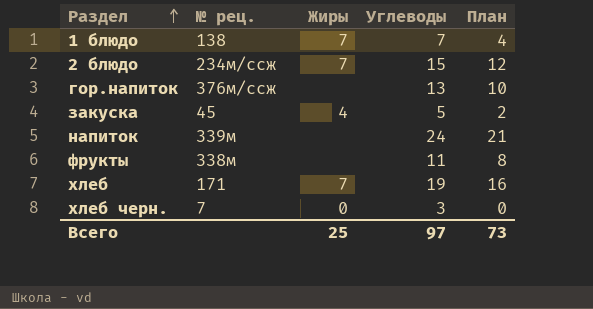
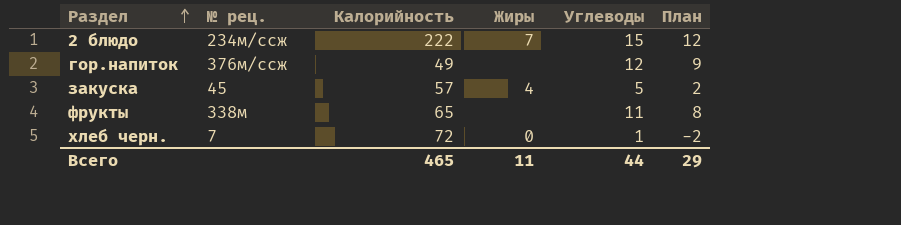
column Калорийность | position: none -> 3
row 1 блюдо: 138 | 7 | 7 | 4 -> none
row напиток: 339м | none | 24 | 21 -> none
row хлеб: 171 | 7 | 19 | 16 -> none
гор.напиток | Углеводы: 13 -> 12
гор.напиток | План: 10 -> 9
хлеб черн. | Углеводы: 3 -> 1
хлеб черн. | План: 0 -> -2
Всего | Жиры: 25 -> 11
Всего | Углеводы: 97 -> 44
Всего | План: 73 -> 29

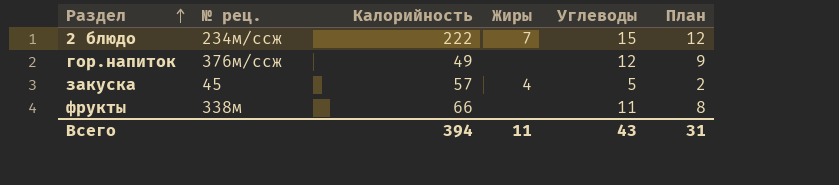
row хлеб черн.: 7 | 72 | 0 | 1 | -2 -> none
фрукты | Калорийность: 65 -> 66
Всего | Калорийность: 465 -> 394
Всего | Углеводы: 44 -> 43
Всего | План: 29 -> 31

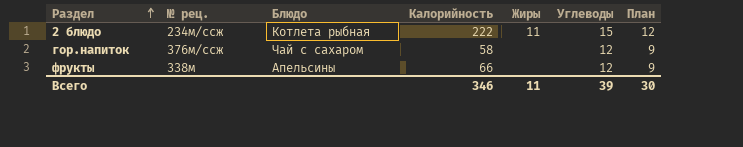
column Блюдо | position: none -> 3
row закуска: 45 | 57 | 4 | 5 | 2 -> none
2 блюдо | Жиры: 7 -> 11
гор.напиток | Калорийность: 49 -> 58
фрукты | Углеводы: 11 -> 12
фрукты | План: 8 -> 9
Всего | Калорийность: 394 -> 346
Всего | Углеводы: 43 -> 39
Всего | План: 31 -> 30

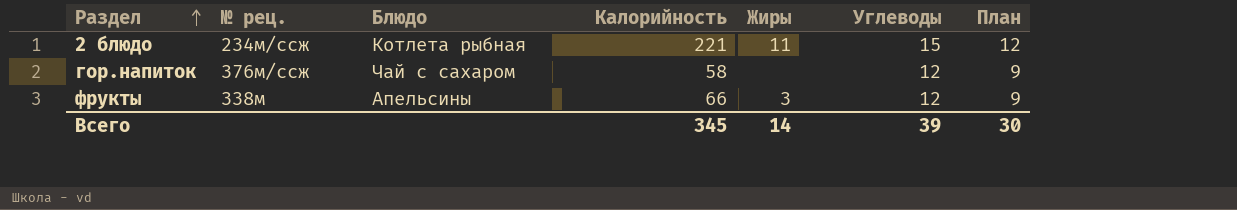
2 блюдо | Калорийность: 222 -> 221
фрукты | Жиры: none -> 3
Всего | Калорийность: 346 -> 345
Всего | Жиры: 11 -> 14

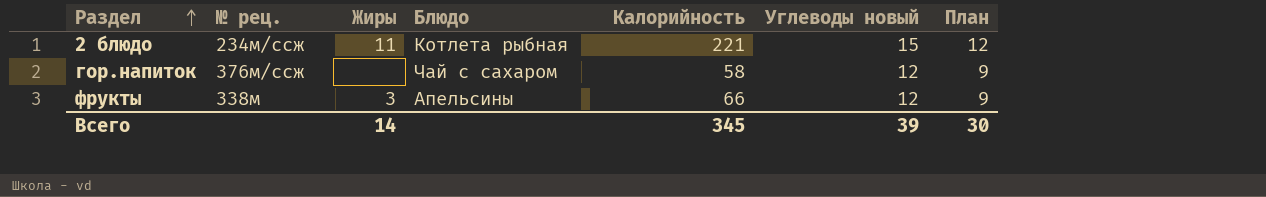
column Жиры | position: 5 -> 3
column name: Углеводы -> Углеводы новый

